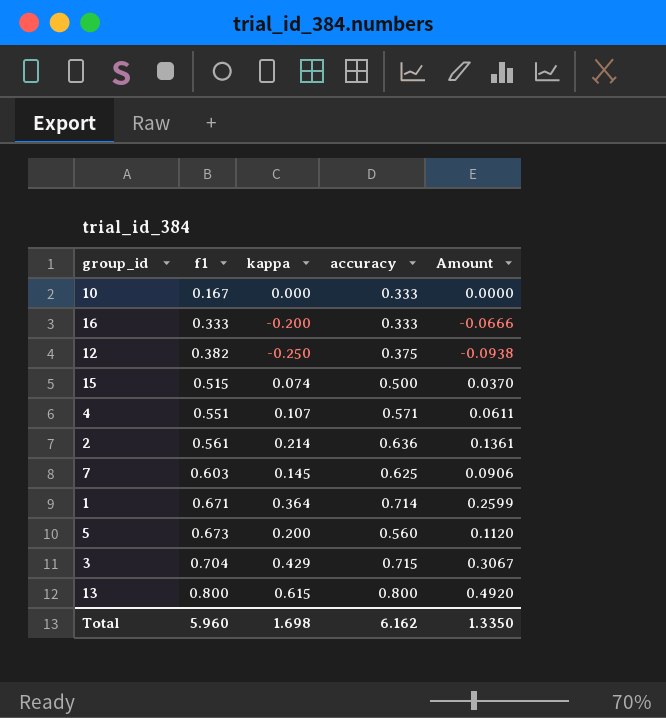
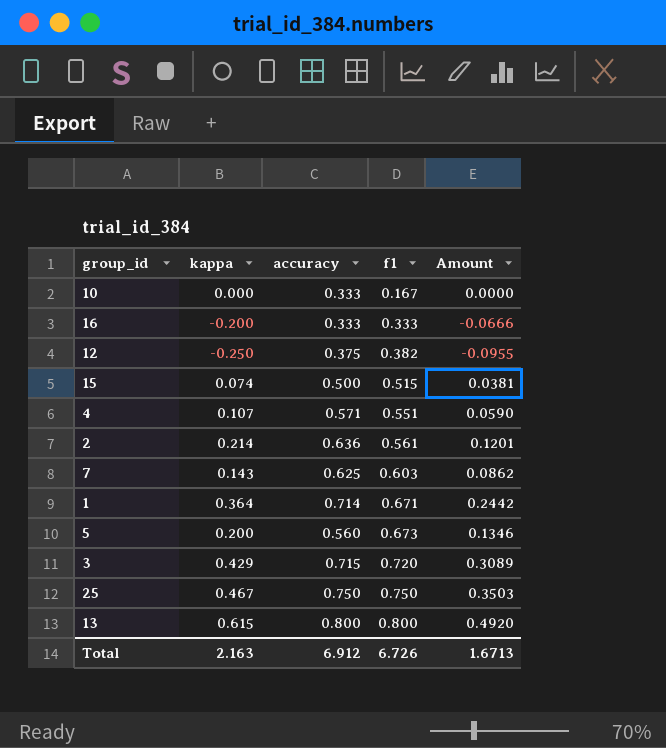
column f1 | position: 2 -> 4
column Amount | formula: [kappa] * [accuracy] -> [kappa] * [f1]
7 | kappa: 0.145 -> 0.143
3 | f1: 0.704 -> 0.720
row 25: none -> 0.467 | 0.750 | 0.750 | 0.3503
Total | kappa: 1.698 -> 2.163
Total | accuracy: 6.162 -> 6.912
Total | f1: 5.960 -> 6.726
Total | Amount: 1.3350 -> 1.6713

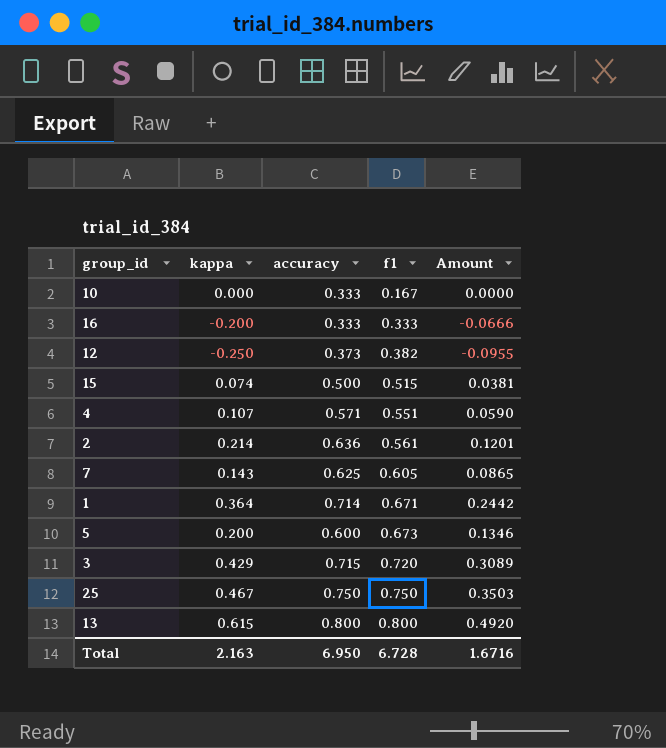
12 | accuracy: 0.375 -> 0.373
7 | f1: 0.603 -> 0.605
7 | Amount: 0.0862 -> 0.0865
5 | accuracy: 0.560 -> 0.600
Total | accuracy: 6.912 -> 6.950
Total | f1: 6.726 -> 6.728
Total | Amount: 1.6713 -> 1.6716

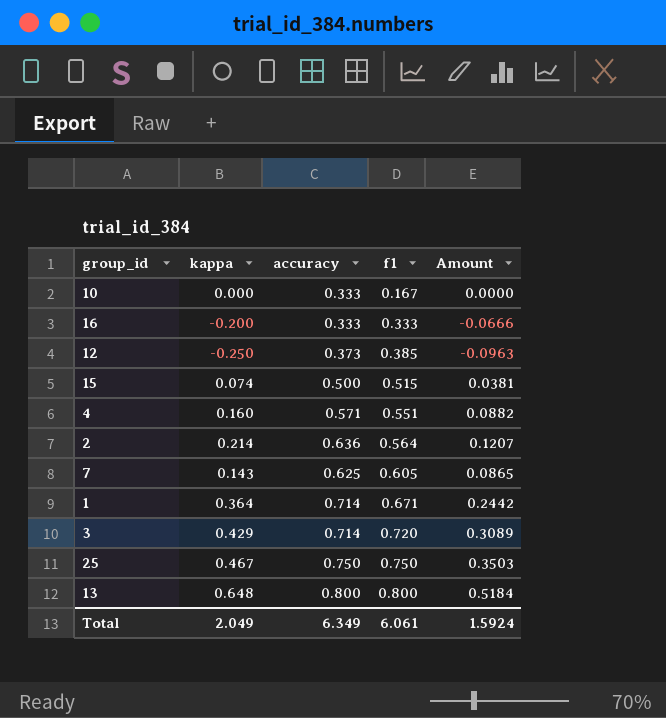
row 5: 0.200 | 0.600 | 0.673 | 0.1346 -> none
12 | f1: 0.382 -> 0.385
12 | Amount: -0.0955 -> -0.0963
4 | kappa: 0.107 -> 0.160
4 | Amount: 0.0590 -> 0.0882
2 | f1: 0.561 -> 0.564
2 | Amount: 0.1201 -> 0.1207
3 | accuracy: 0.715 -> 0.714
13 | kappa: 0.615 -> 0.648
13 | Amount: 0.4920 -> 0.5184
Total | kappa: 2.163 -> 2.049
Total | accuracy: 6.950 -> 6.349
Total | f1: 6.728 -> 6.061
Total | Amount: 1.6716 -> 1.5924

